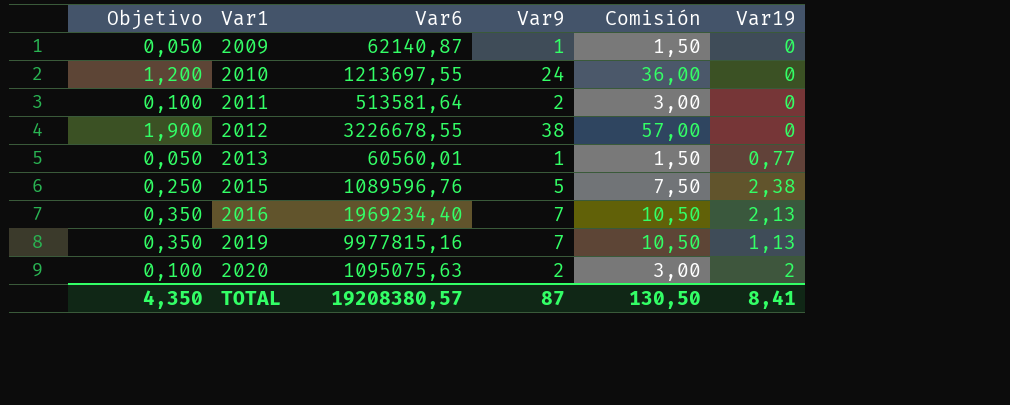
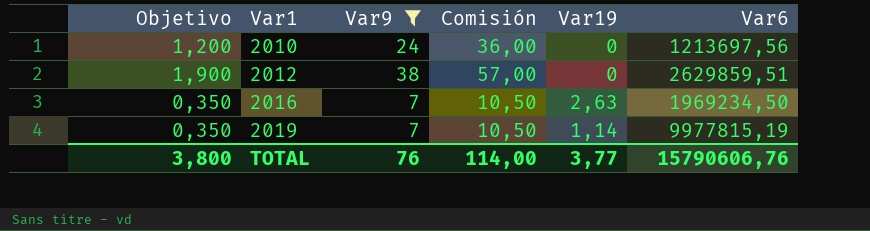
filter: none -> Var9 >= 7
column Var6 | position: 3 -> 6
2010 | Var6: 1213697,55 -> 1213697,56
2012 | Var6: 3226678,55 -> 2629859,51
2016 | Var19: 2,13 -> 2,63
2016 | Var6: 1969234,40 -> 1969234,50
2019 | Var19: 1,13 -> 1,14
2019 | Var6: 9977815,16 -> 9977815,19
TOTAL | Objetivo: 4,350 -> 3,800
TOTAL | Var9: 87 -> 76
TOTAL | Comisión: 130,50 -> 114,00
TOTAL | Var19: 8,41 -> 3,77
TOTAL | Var6: 19208380,57 -> 15790606,76

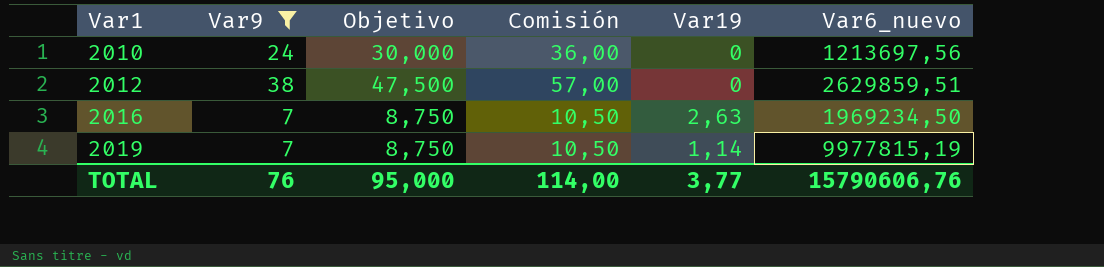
column Objetivo | formula: [Var9] * 0,05 -> [Var9] * 1,25
column Objetivo | position: 1 -> 3
column name: Var6 -> Var6_nuevo
TOTAL | Objetivo: 3,800 -> 95,000

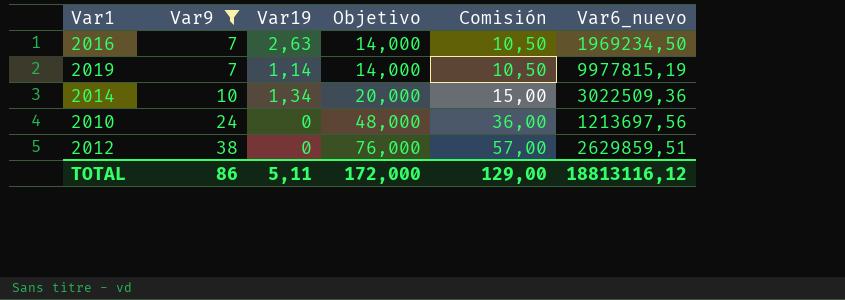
row order: Var1 ascending -> Var9 ascending
column Var19 | position: 5 -> 3
column Objetivo | formula: [Var9] * 1,25 -> [Var9] * 2
row 2014: none -> 10 | 1,34 | 20,000 | 15,00 | 3022509,36
TOTAL | Var9: 76 -> 86
TOTAL | Var19: 3,77 -> 5,11
TOTAL | Objetivo: 95,000 -> 172,000
TOTAL | Comisión: 114,00 -> 129,00
TOTAL | Var6_nuevo: 15790606,76 -> 18813116,12

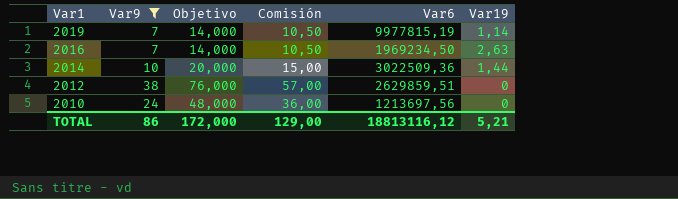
row order: Var9 ascending -> Var1 descending
column name: Var6_nuevo -> Var6
column Var19 | position: 3 -> 6
2014 | Var19: 1,34 -> 1,44
TOTAL | Var19: 5,11 -> 5,21

